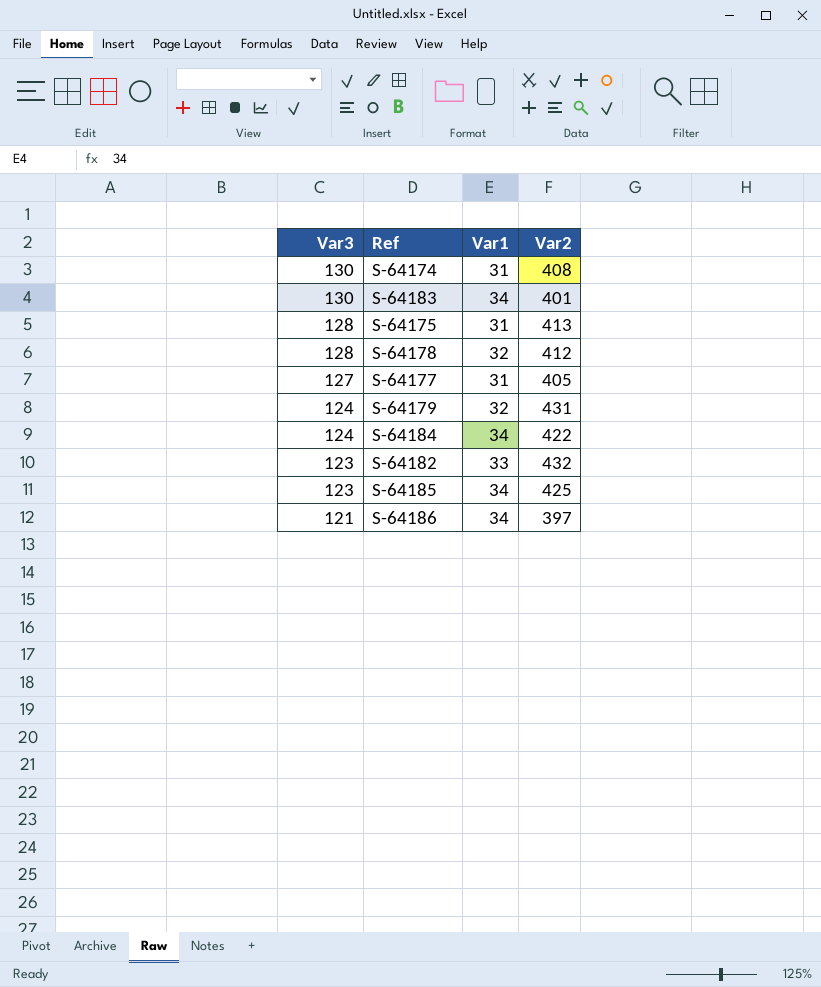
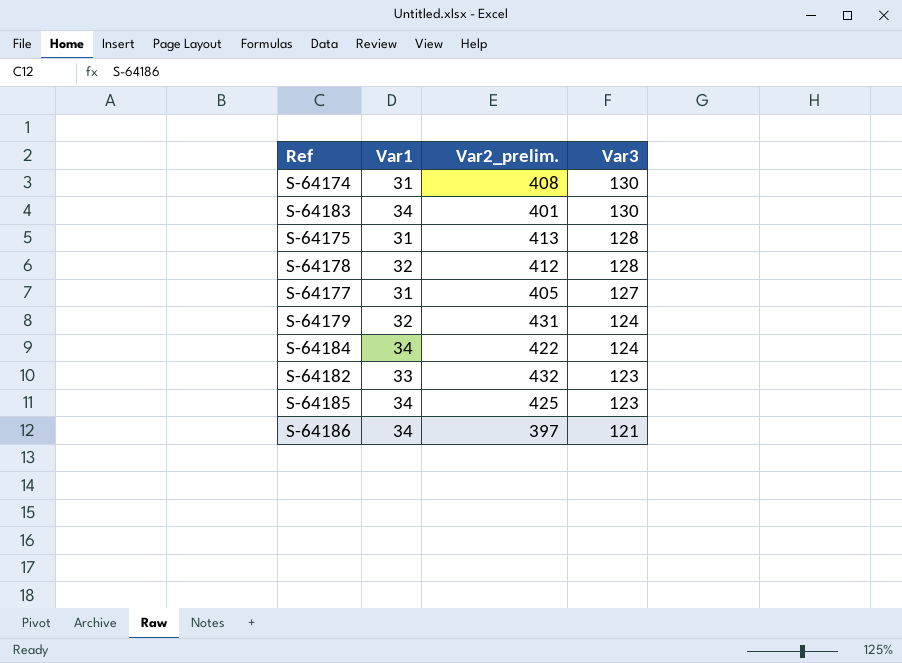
column name: Var2 -> Var2_prelim.
column Var3 | position: 1 -> 4

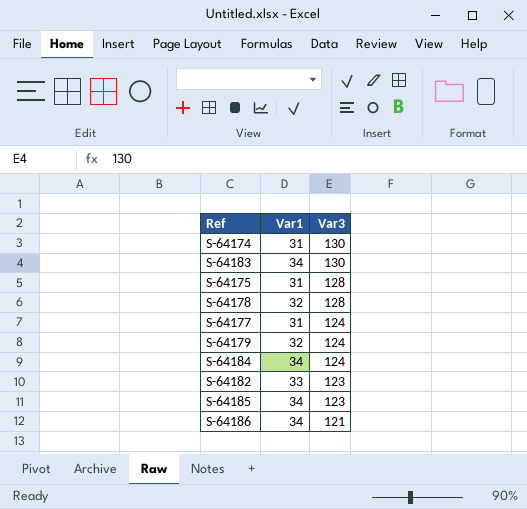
column Var2_prelim. | position: 3 -> none
S-64177 | Var3: 127 -> 124

